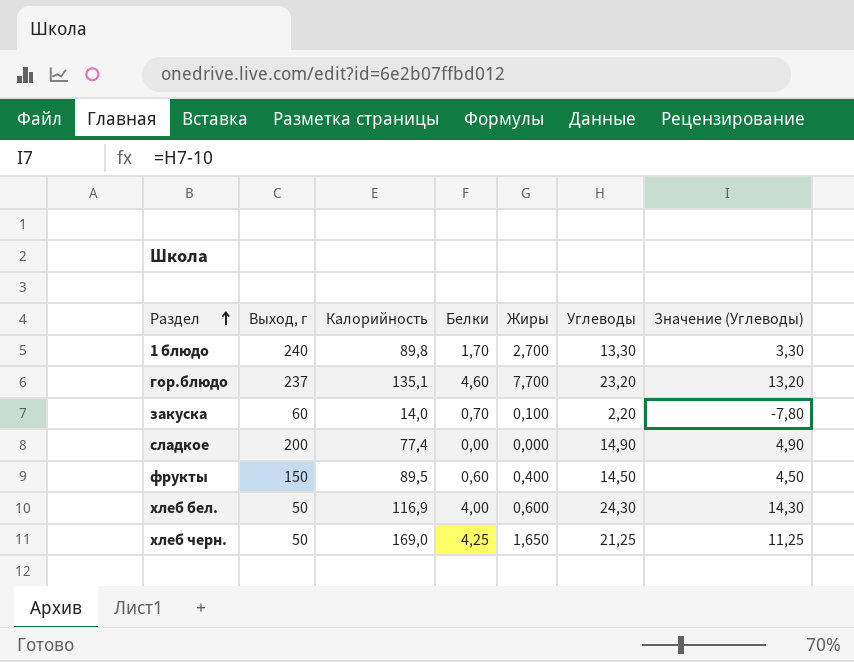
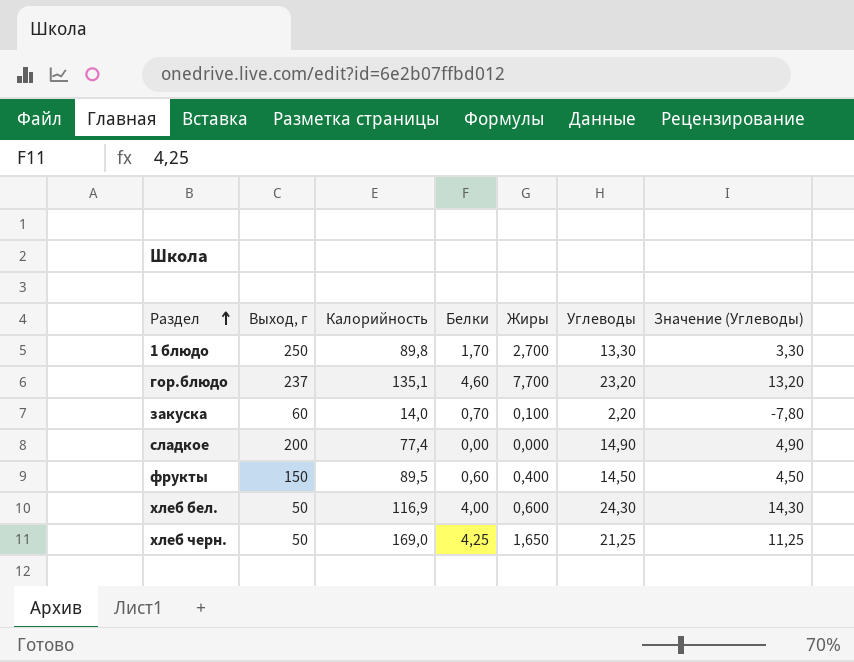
1 блюдо | Выход, г: 240 -> 250

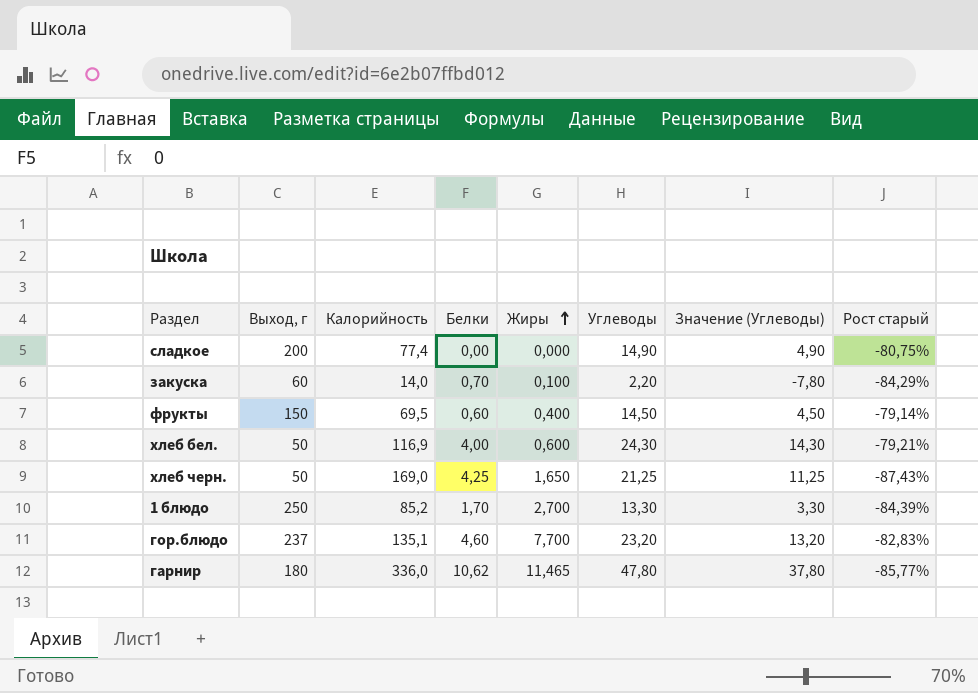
row order: Раздел ascending -> Жиры ascending
column Рост старый | formula: none -> ([Углеводы] - [Калорийность]) / [Калорийность]
фрукты | Калорийность: 89,5 -> 69,5
1 блюдо | Калорийность: 89,8 -> 85,2
row гарнир: none -> 180 | 336,0 | 10,62 | 11,465 | 47,80 | 37,80 | -85,77%

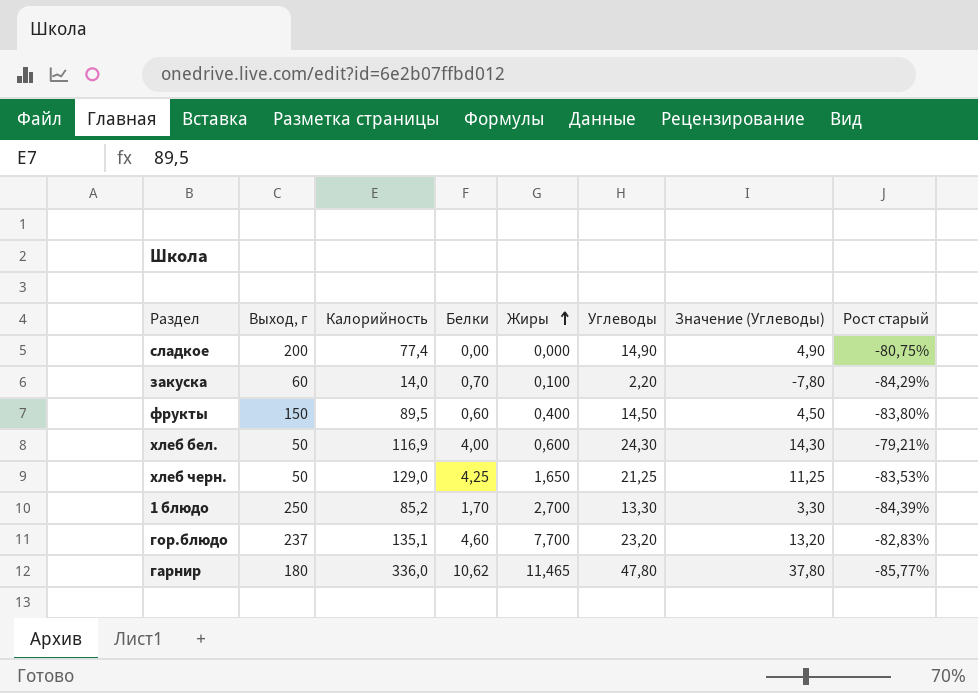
фрукты | Калорийность: 69,5 -> 89,5
фрукты | Рост старый: -79,14% -> -83,80%
хлеб черн. | Калорийность: 169,0 -> 129,0
хлеб черн. | Рост старый: -87,43% -> -83,53%

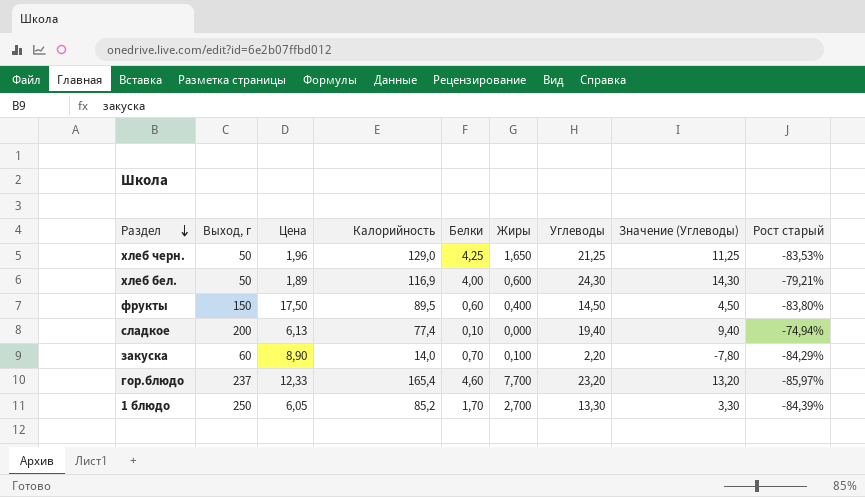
row order: Жиры ascending -> Раздел descending
column Цена | position: none -> 3
row гарнир: 180 | 336,0 | 10,62 | 11,465 | 47,80 | 37,80 | -85,77% -> none
сладкое | Белки: 0,00 -> 0,10
сладкое | Углеводы: 14,90 -> 19,40
сладкое | Значение (Углеводы): 4,90 -> 9,40
сладкое | Рост старый: -80,75% -> -74,94%
гор.блюдо | Калорийность: 135,1 -> 165,4
гор.блюдо | Рост старый: -82,83% -> -85,97%

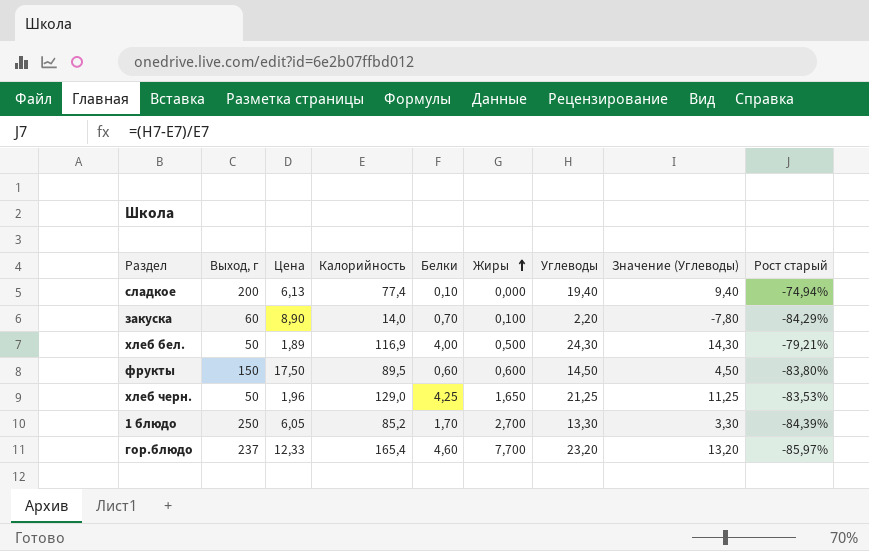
row order: Раздел descending -> Жиры ascending
хлеб бел. | Жиры: 0,600 -> 0,500
фрукты | Жиры: 0,400 -> 0,600

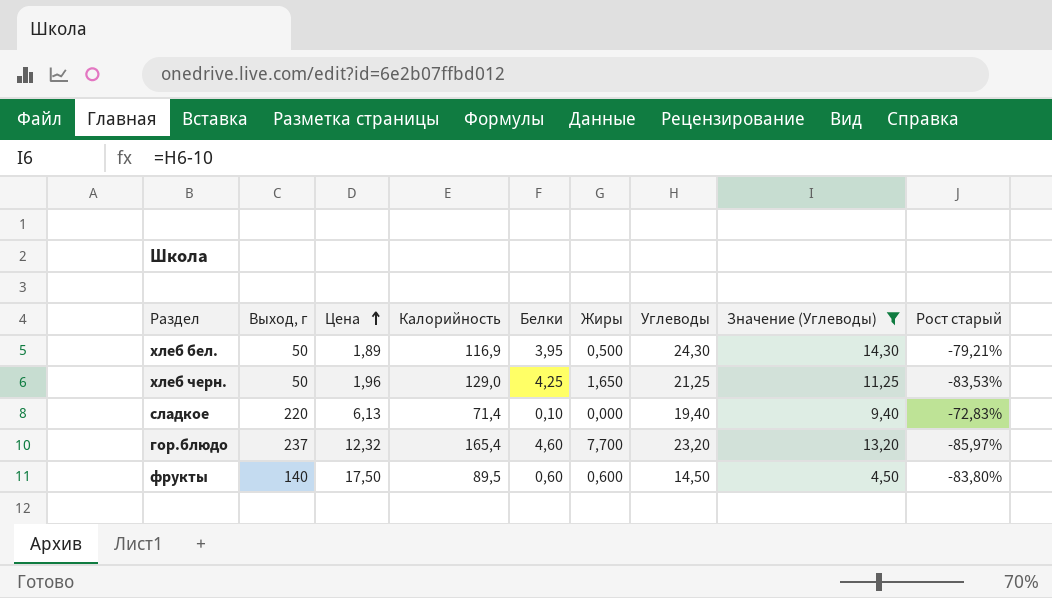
filter: none -> Значение (Углеводы) >= 4,50
row order: Жиры ascending -> Цена ascending
хлеб бел. | Белки: 4,00 -> 3,95
сладкое | Выход, г: 200 -> 220
сладкое | Калорийность: 77,4 -> 71,4
сладкое | Рост старый: -74,94% -> -72,83%
гор.блюдо | Цена: 12,33 -> 12,32
фрукты | Выход, г: 150 -> 140

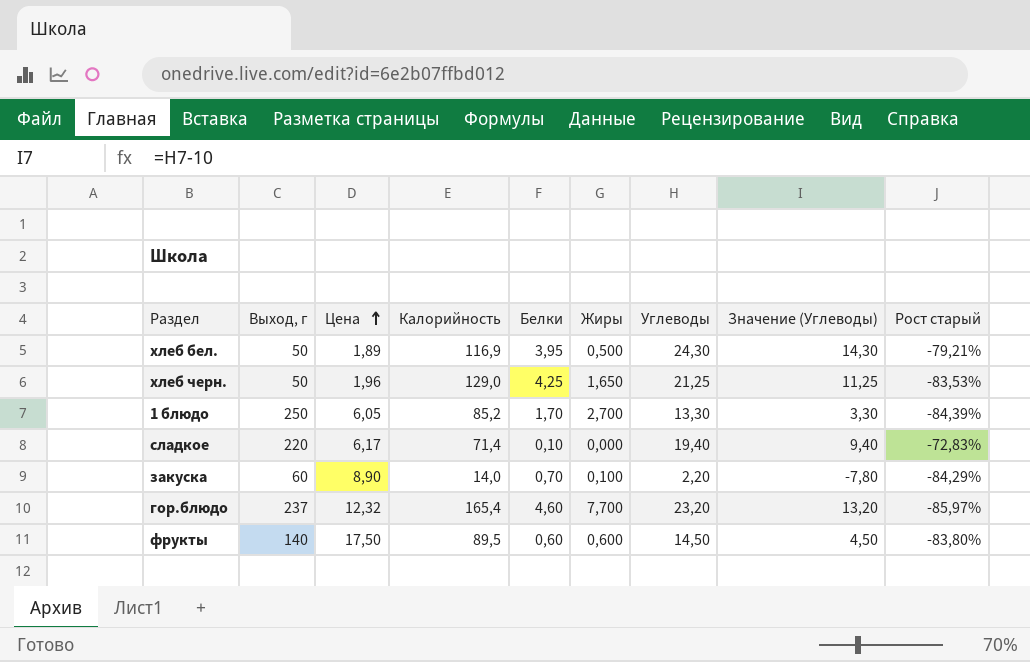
filter: Значение (Углеводы) >= 4,50 -> none
сладкое | Цена: 6,13 -> 6,17

